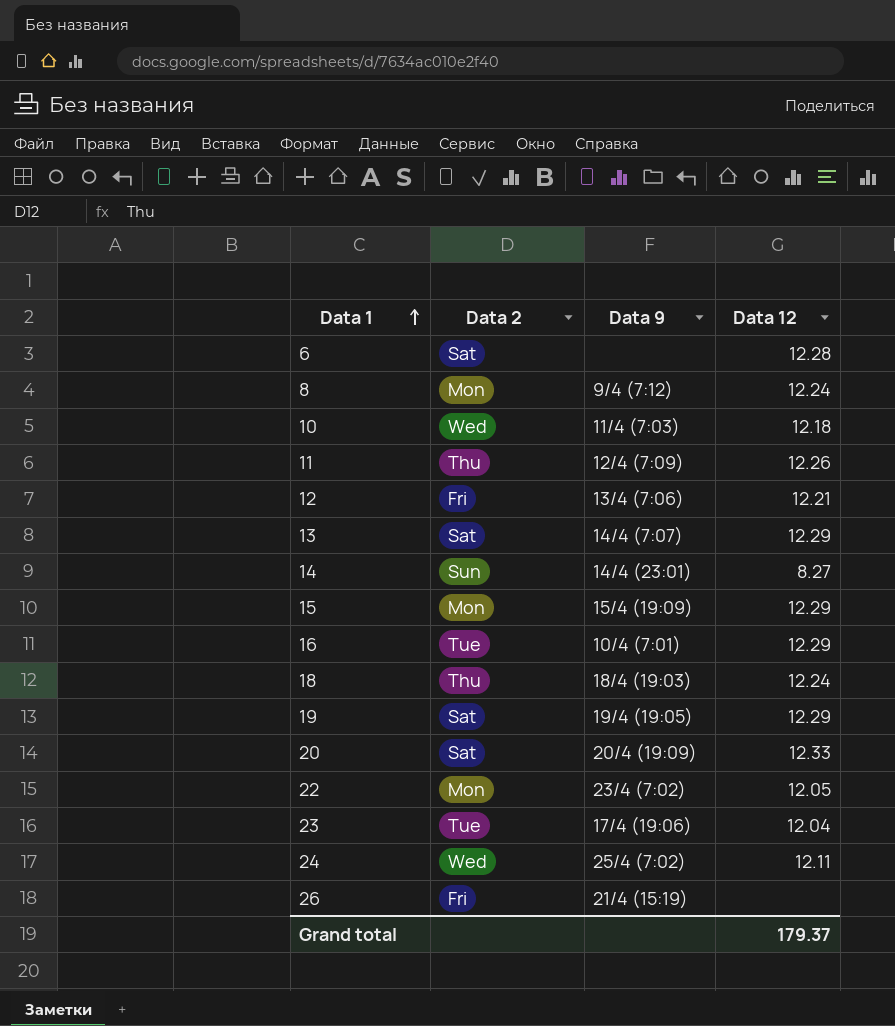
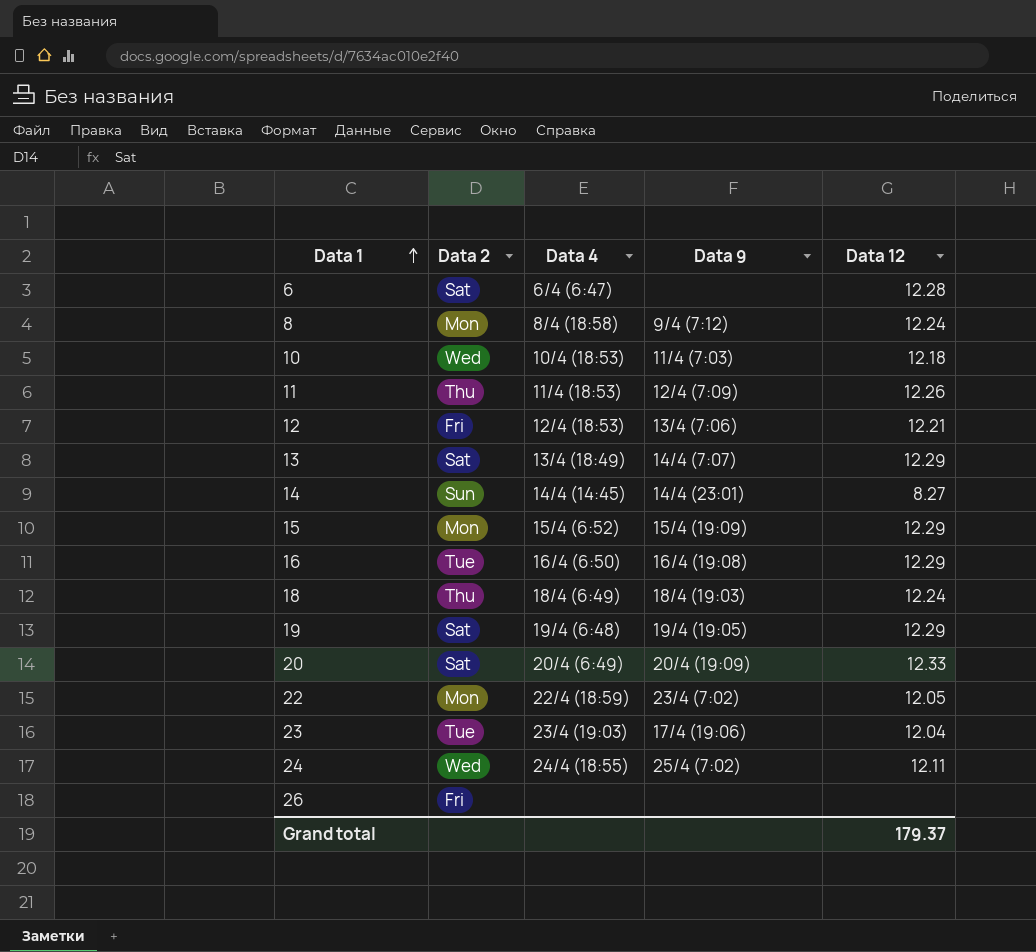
column Data 4 | position: none -> 3
16 | Data 9: 10/4 (7:01) -> 16/4 (19:08)
26 | Data 9: 21/4 (15:19) -> none

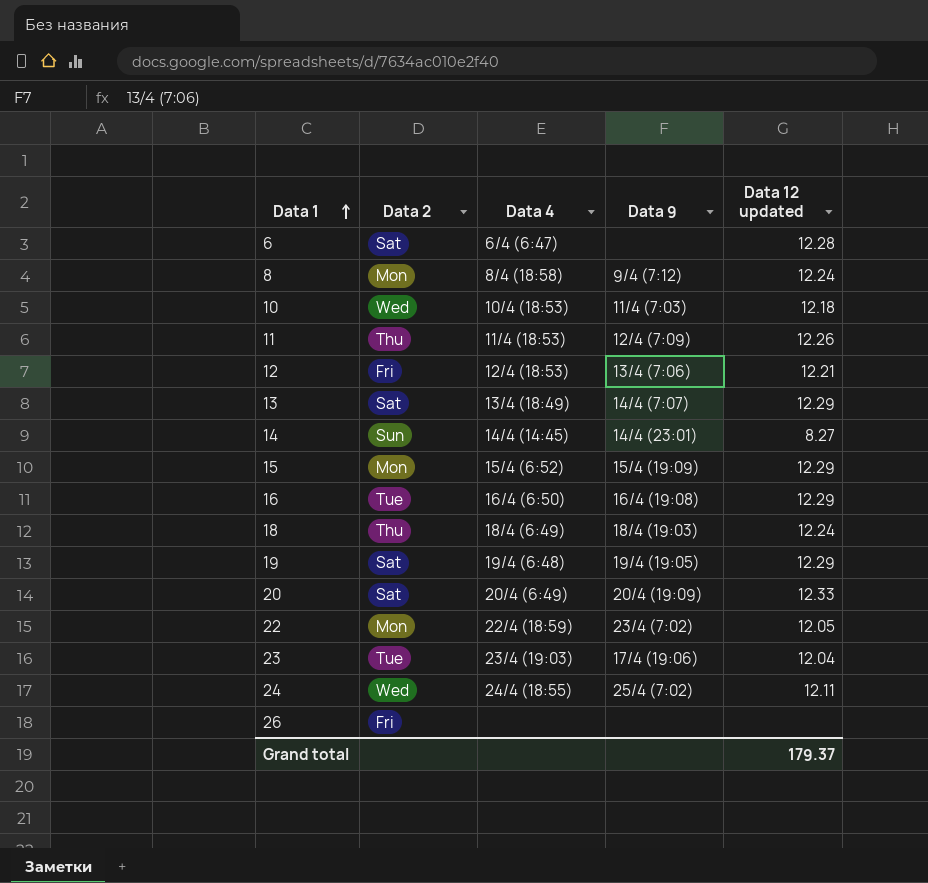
column name: Data 12 -> Data 12 updated

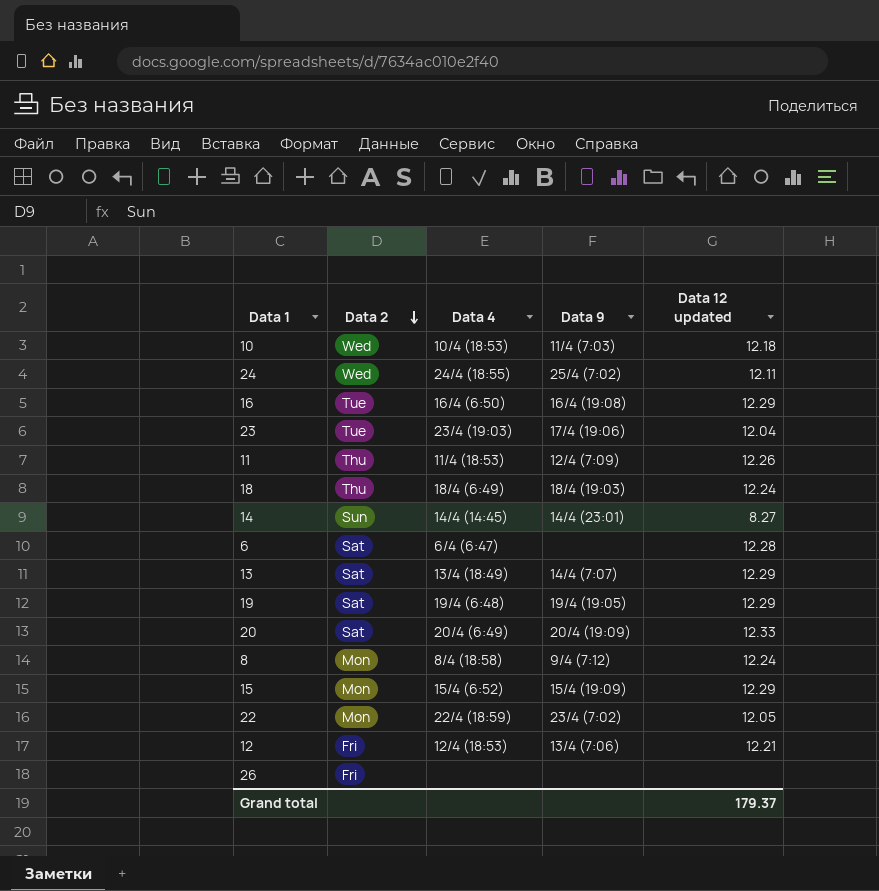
row order: Data 1 ascending -> Data 2 descending

